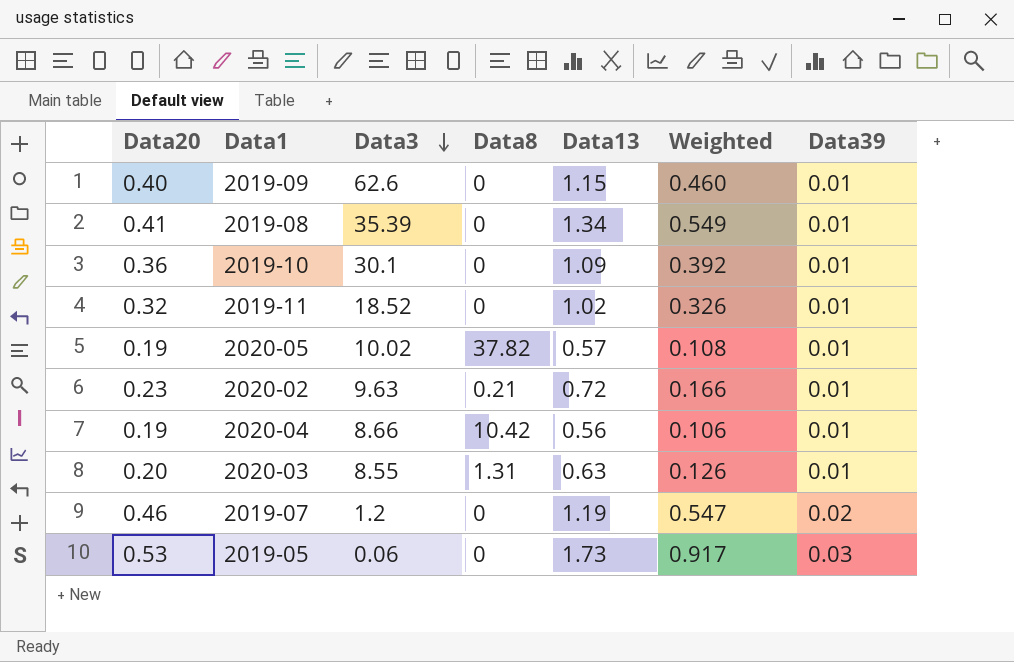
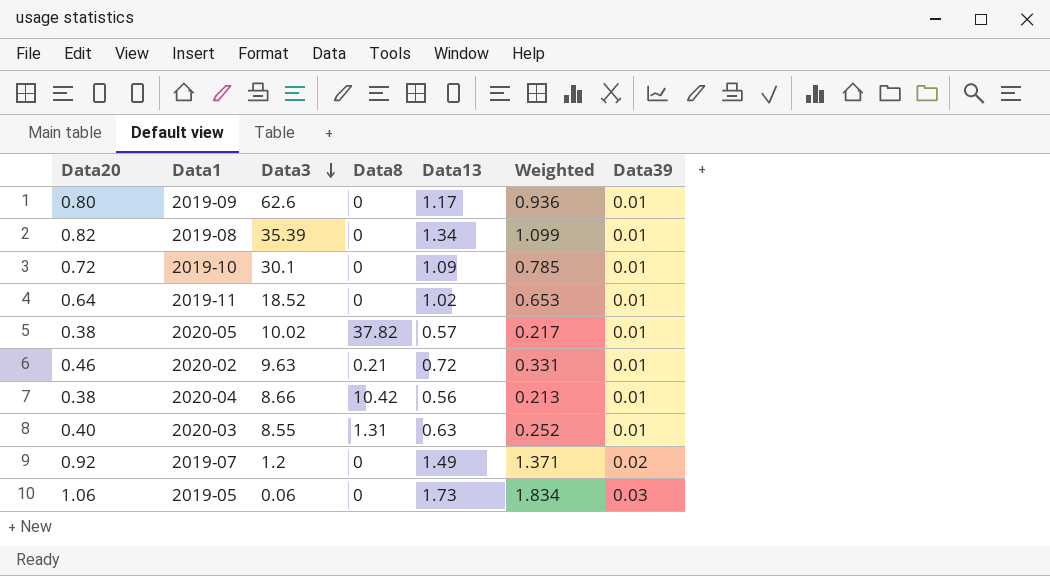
2019-09 | Data20: 0.40 -> 0.80
2019-09 | Data13: 1.15 -> 1.17
2019-09 | Weighted: 0.460 -> 0.936
2019-08 | Data20: 0.41 -> 0.82
2019-08 | Weighted: 0.549 -> 1.099
2019-10 | Data20: 0.36 -> 0.72
2019-10 | Weighted: 0.392 -> 0.785
2019-11 | Data20: 0.32 -> 0.64
2019-11 | Weighted: 0.326 -> 0.653
2020-05 | Data20: 0.19 -> 0.38
2020-05 | Weighted: 0.108 -> 0.217
2020-02 | Data20: 0.23 -> 0.46
2020-02 | Weighted: 0.166 -> 0.331
2020-04 | Data20: 0.19 -> 0.38
2020-04 | Weighted: 0.106 -> 0.213
2020-03 | Data20: 0.20 -> 0.40
2020-03 | Weighted: 0.126 -> 0.252
2019-07 | Data20: 0.46 -> 0.92
2019-07 | Data13: 1.19 -> 1.49
2019-07 | Weighted: 0.547 -> 1.371
2019-05 | Data20: 0.53 -> 1.06
2019-05 | Weighted: 0.917 -> 1.834

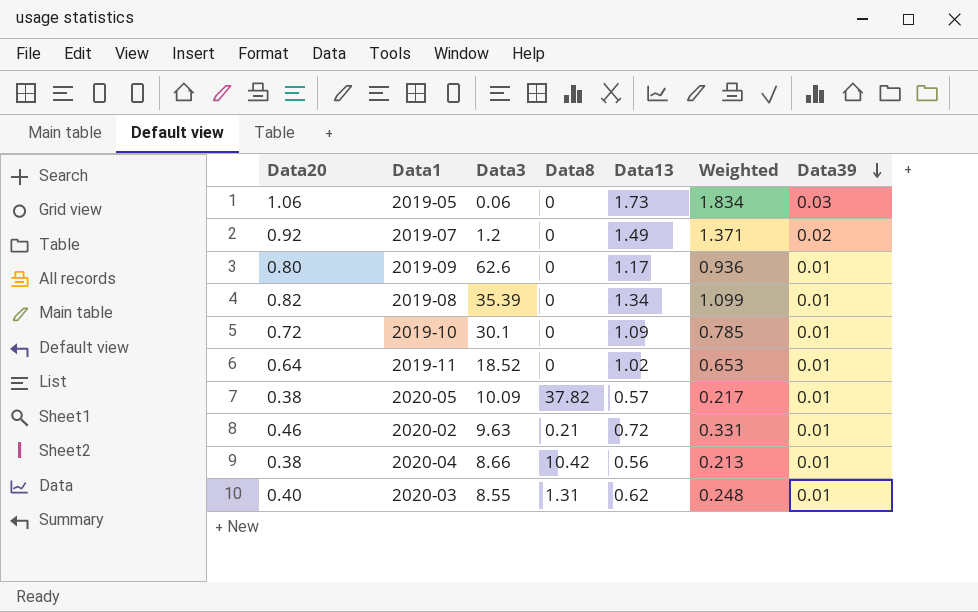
row order: Data3 descending -> Data39 descending
2020-05 | Data3: 10.02 -> 10.09
2020-03 | Data13: 0.63 -> 0.62
2020-03 | Weighted: 0.252 -> 0.248

